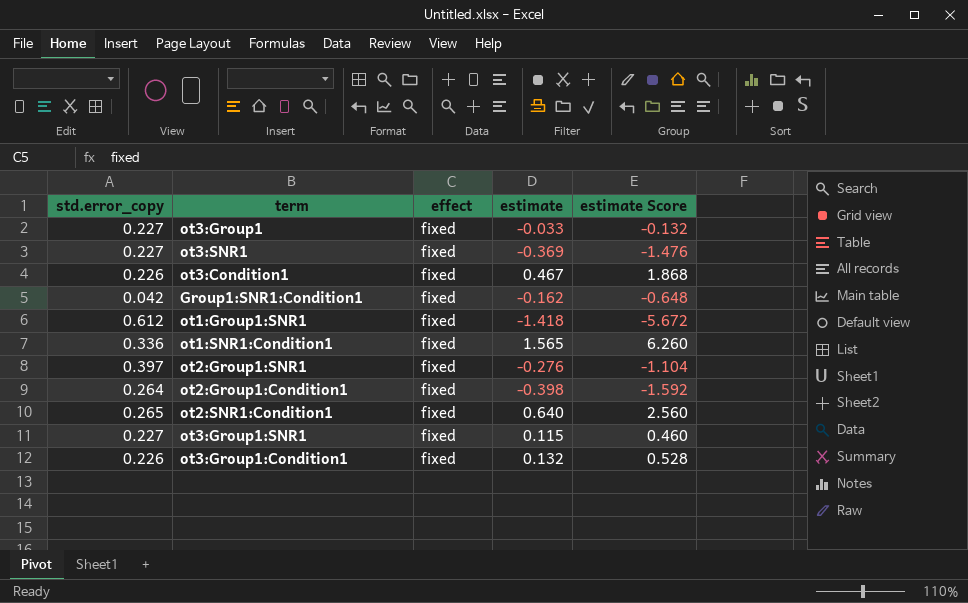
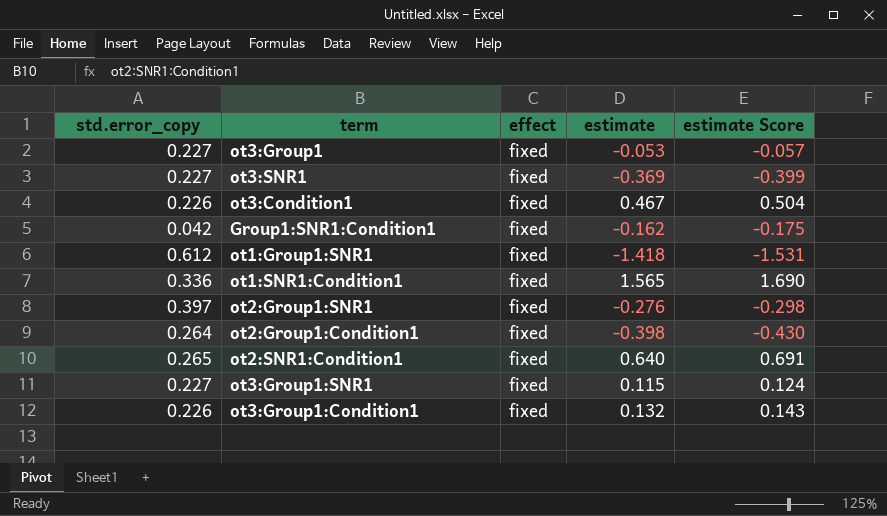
column estimate Score | formula: [estimate] * 4 -> [estimate] * 1.08
ot3:Group1 | estimate: -0.033 -> -0.053

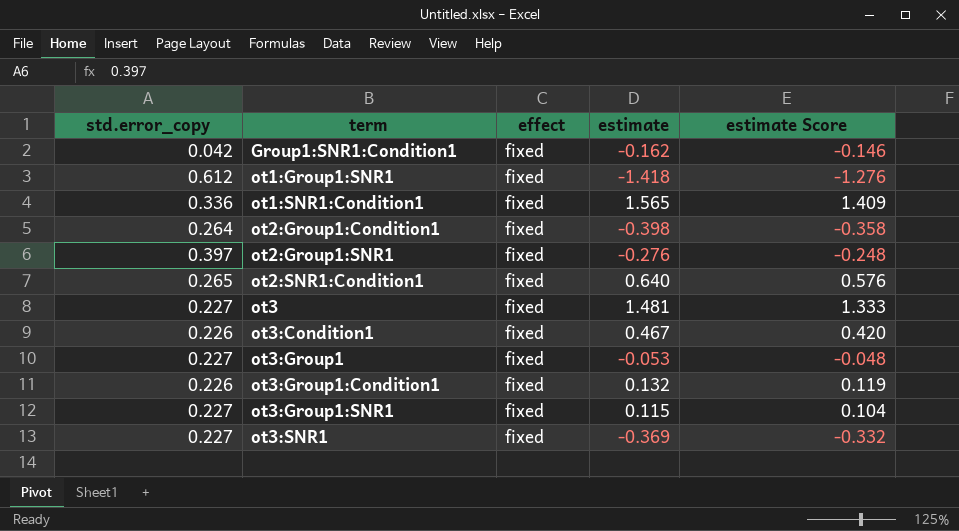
row order: none -> term ascending
column estimate Score | formula: [estimate] * 1.08 -> [estimate] * 0.9
row ot3: none -> 0.227 | fixed | 1.481 | 1.333

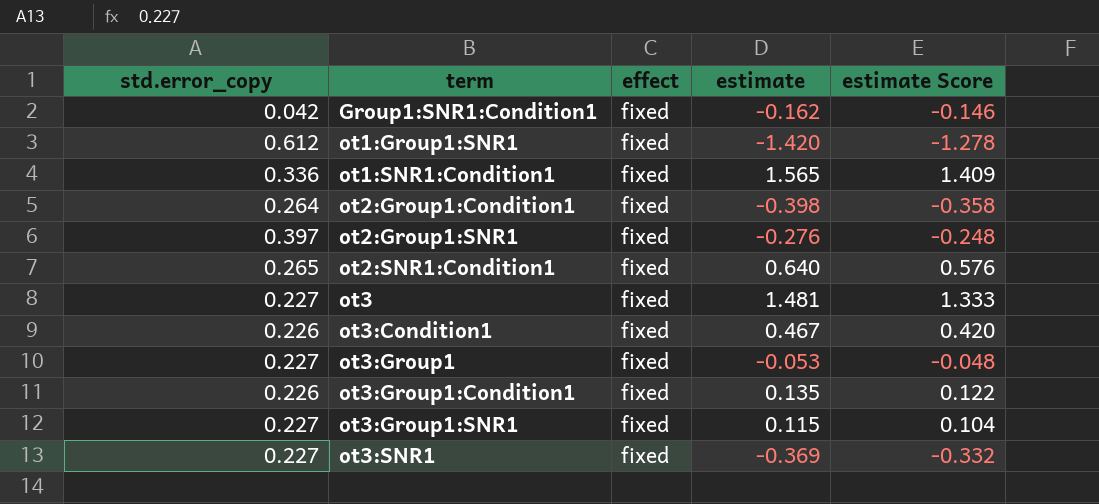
ot1:Group1:SNR1 | estimate: -1.418 -> -1.420
ot1:Group1:SNR1 | estimate Score: -1.276 -> -1.278
ot3:Group1:Condition1 | estimate: 0.132 -> 0.135
ot3:Group1:Condition1 | estimate Score: 0.119 -> 0.122

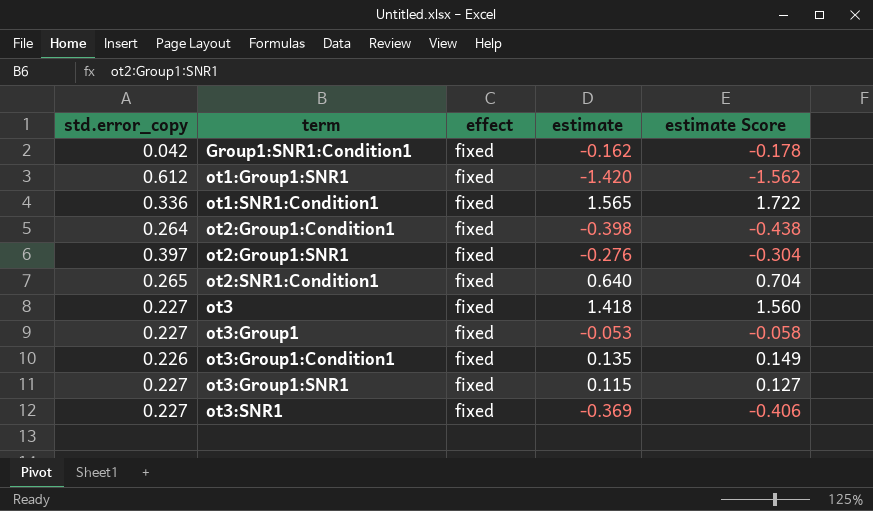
column estimate Score | formula: [estimate] * 0.9 -> [estimate] * 1.1
row ot3:Condition1: 0.226 | fixed | 0.467 | 0.420 -> none
ot3 | estimate: 1.481 -> 1.418

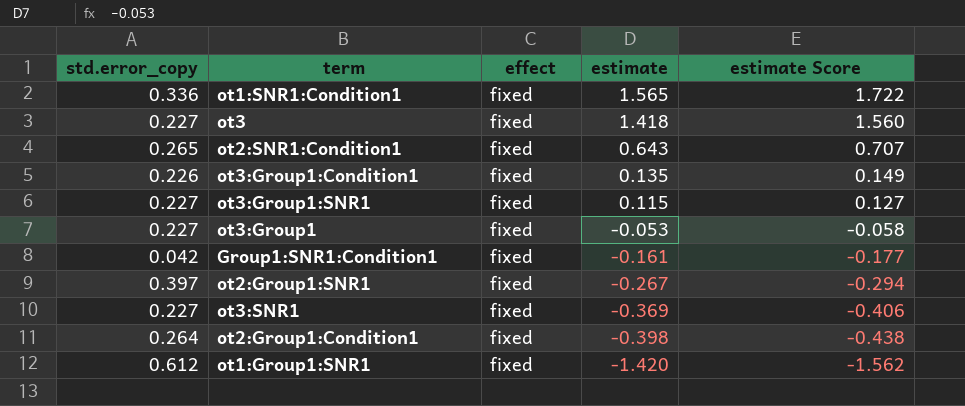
row order: term ascending -> estimate descending
ot2:SNR1:Condition1 | estimate: 0.640 -> 0.643
ot2:SNR1:Condition1 | estimate Score: 0.704 -> 0.707
Group1:SNR1:Condition1 | estimate: -0.162 -> -0.161
Group1:SNR1:Condition1 | estimate Score: -0.178 -> -0.177
ot2:Group1:SNR1 | estimate: -0.276 -> -0.267
ot2:Group1:SNR1 | estimate Score: -0.304 -> -0.294

